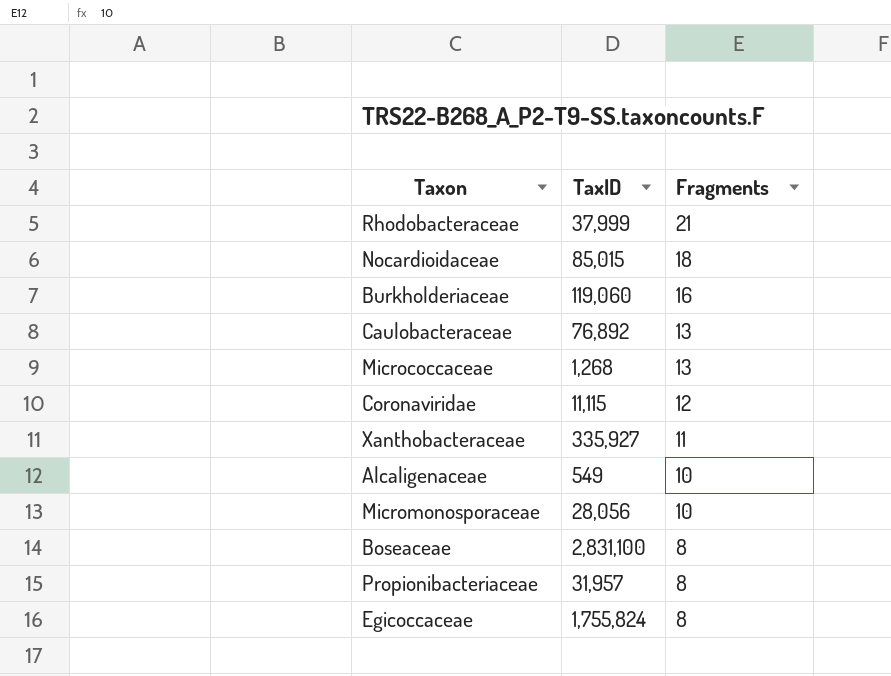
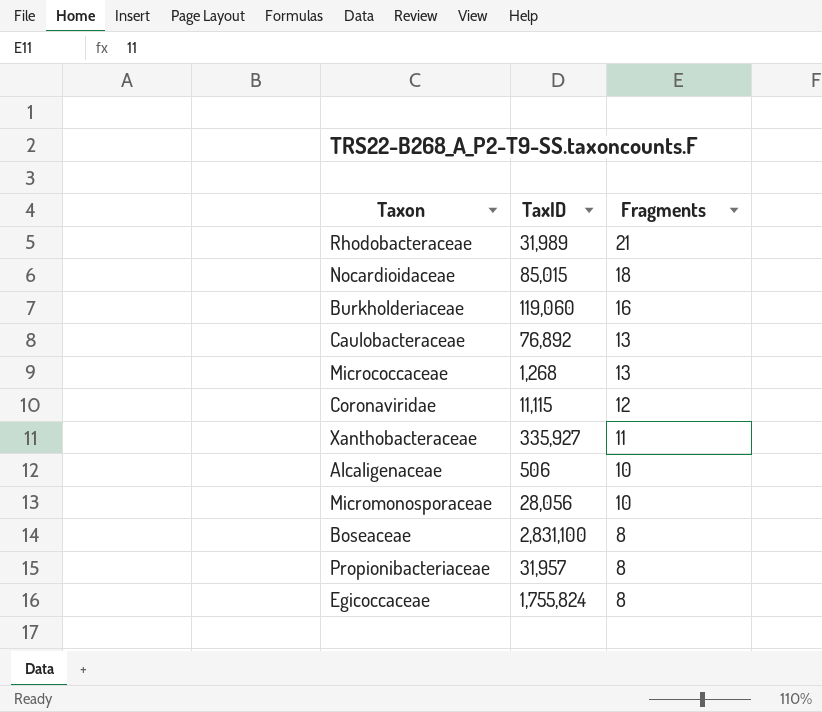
Rhodobacteraceae | TaxID: 37,999 -> 31,989
Alcaligenaceae | TaxID: 549 -> 506

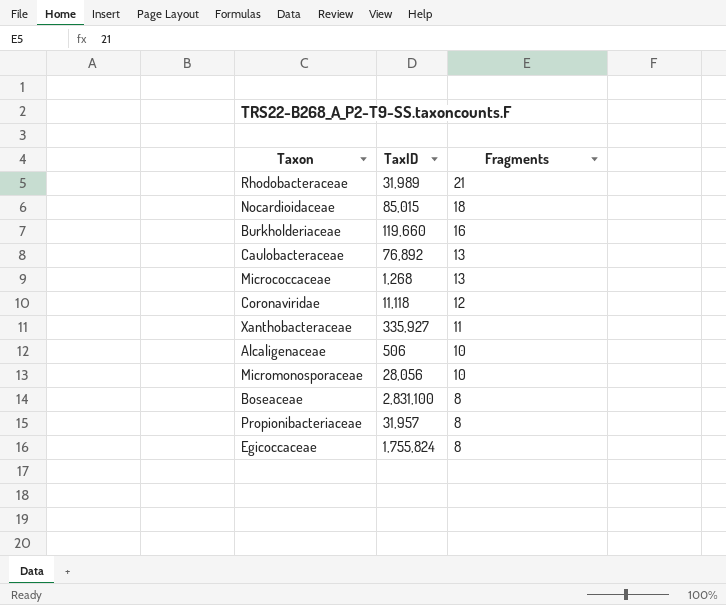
Burkholderiaceae | TaxID: 119,060 -> 119,660
Coronaviridae | TaxID: 11,115 -> 11,118

